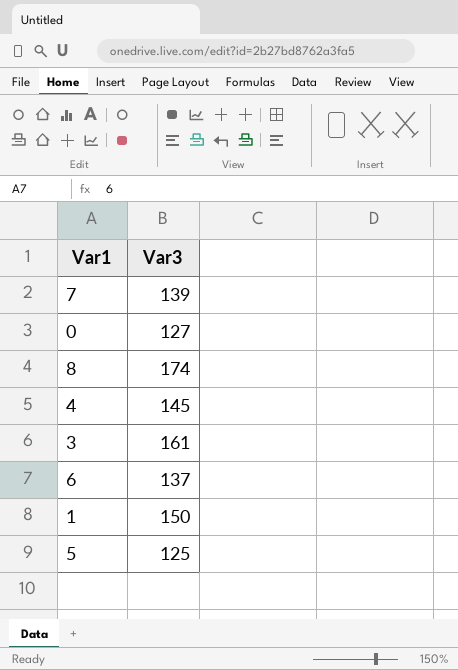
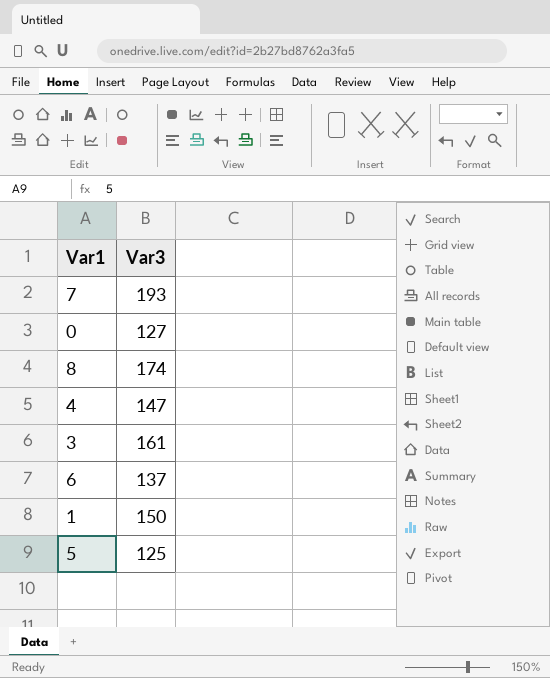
7 | Var3: 139 -> 193
4 | Var3: 145 -> 147

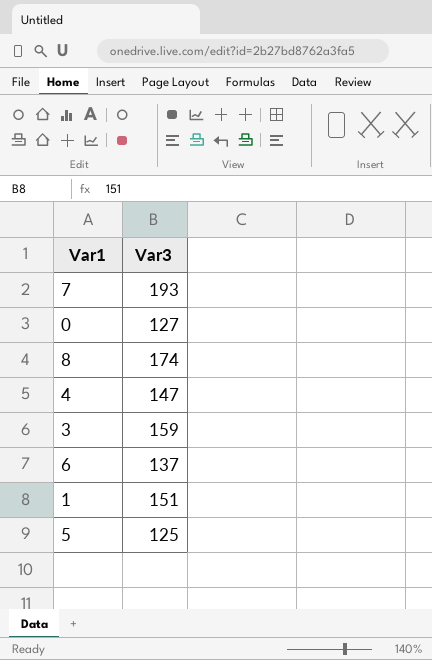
3 | Var3: 161 -> 159
1 | Var3: 150 -> 151

